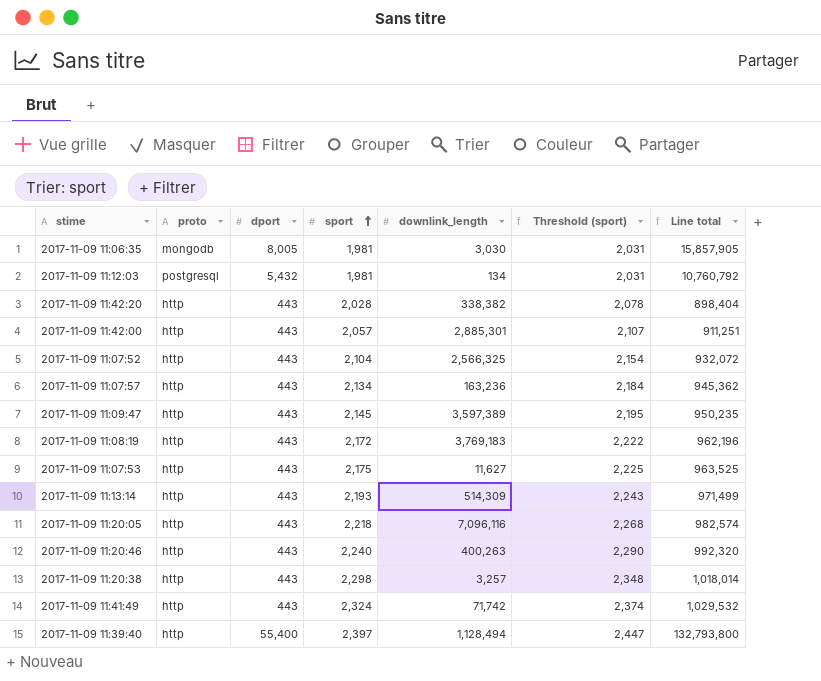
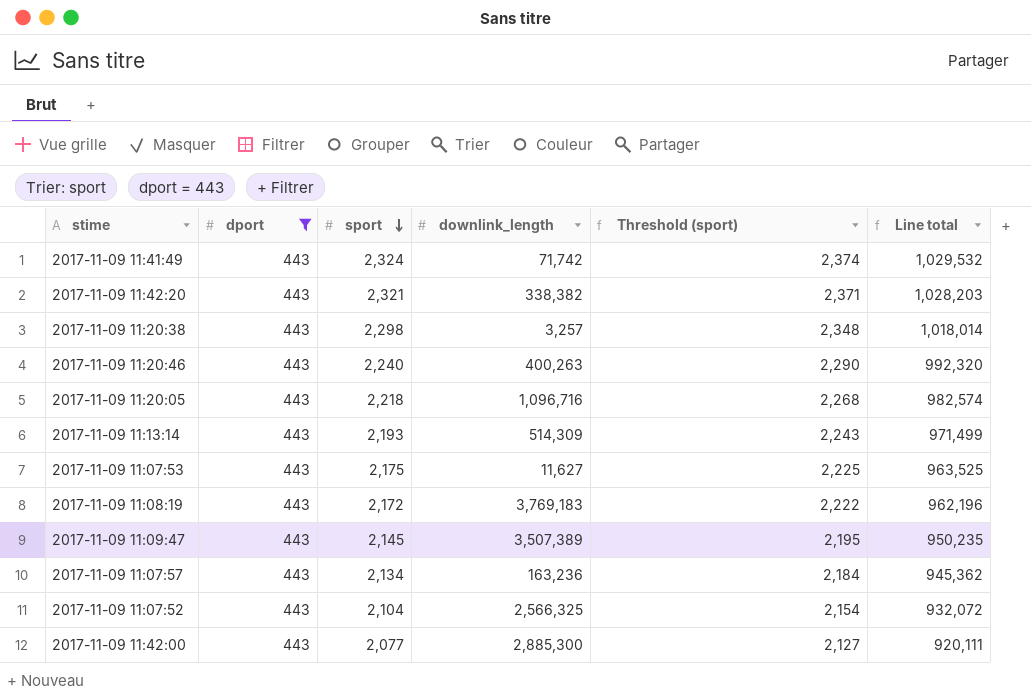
filter: none -> dport = 443
row order: sport ascending -> sport descending
column proto | position: 2 -> none
2017-11-09 11:42:20 | sport: 2,028 -> 2,321
2017-11-09 11:42:20 | Threshold (sport): 2,078 -> 2,371
2017-11-09 11:42:20 | Line total: 898,404 -> 1,028,203
2017-11-09 11:20:05 | downlink_length: 7,096,116 -> 1,096,716
2017-11-09 11:09:47 | downlink_length: 3,597,389 -> 3,507,389
2017-11-09 11:42:00 | sport: 2,057 -> 2,077
2017-11-09 11:42:00 | downlink_length: 2,885,301 -> 2,885,300
2017-11-09 11:42:00 | Threshold (sport): 2,107 -> 2,127
2017-11-09 11:42:00 | Line total: 911,251 -> 920,111

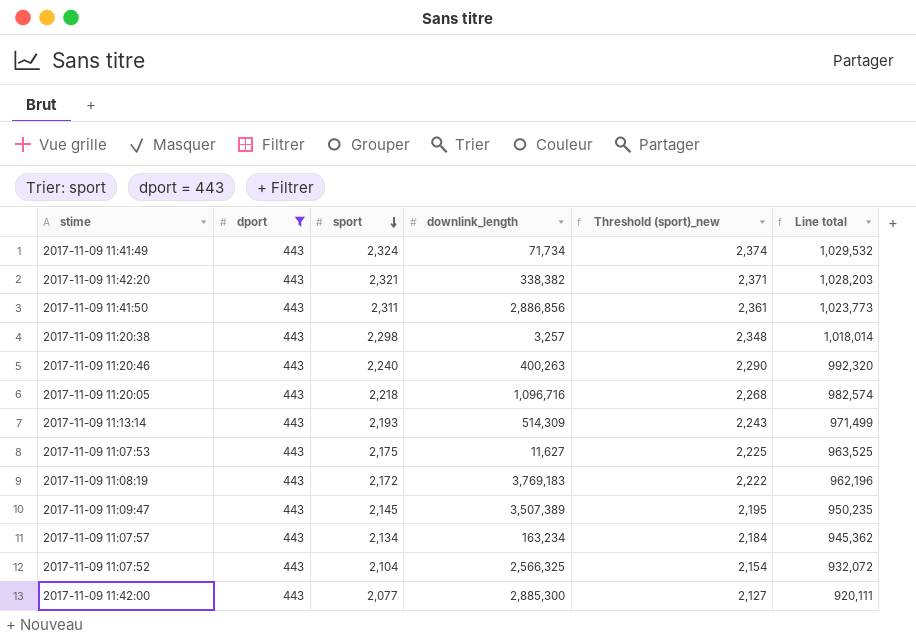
column name: Threshold (sport) -> Threshold (sport)_new
2017-11-09 11:41:49 | downlink_length: 71,742 -> 71,734
row 2017-11-09 11:41:50: none -> 443 | 2,311 | 2,886,856 | 2,361 | 1,023,773
2017-11-09 11:07:57 | downlink_length: 163,236 -> 163,234

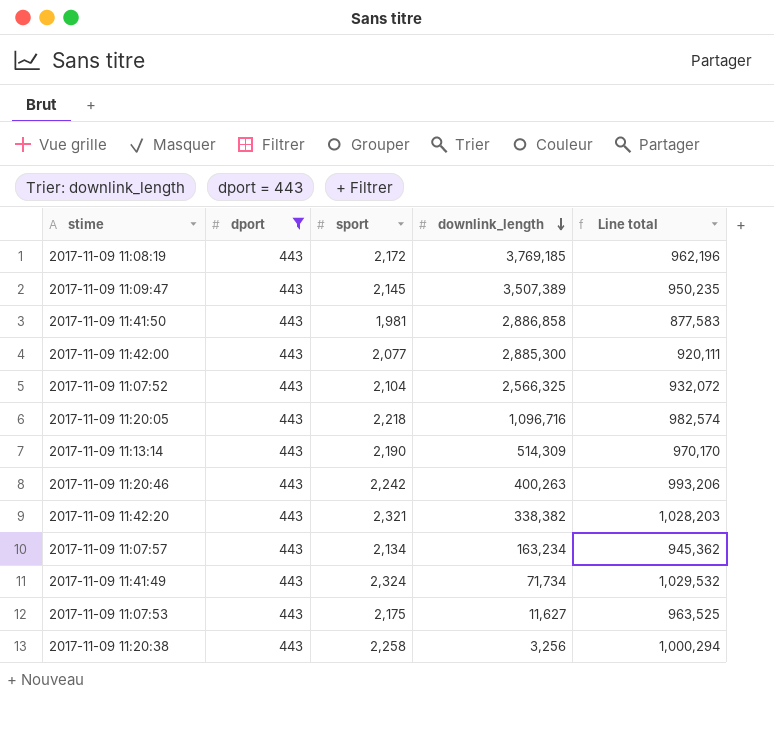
row order: sport descending -> downlink_length descending
column Threshold (sport)_new | formula: [sport] + 50 -> none
2017-11-09 11:08:19 | downlink_length: 3,769,183 -> 3,769,185
2017-11-09 11:41:50 | sport: 2,311 -> 1,981
2017-11-09 11:41:50 | downlink_length: 2,886,856 -> 2,886,858
2017-11-09 11:41:50 | Line total: 1,023,773 -> 877,583
2017-11-09 11:13:14 | sport: 2,193 -> 2,190
2017-11-09 11:13:14 | Line total: 971,499 -> 970,170
2017-11-09 11:20:46 | sport: 2,240 -> 2,242
2017-11-09 11:20:46 | Line total: 992,320 -> 993,206
2017-11-09 11:20:38 | sport: 2,298 -> 2,258
2017-11-09 11:20:38 | downlink_length: 3,257 -> 3,256
2017-11-09 11:20:38 | Line total: 1,018,014 -> 1,000,294

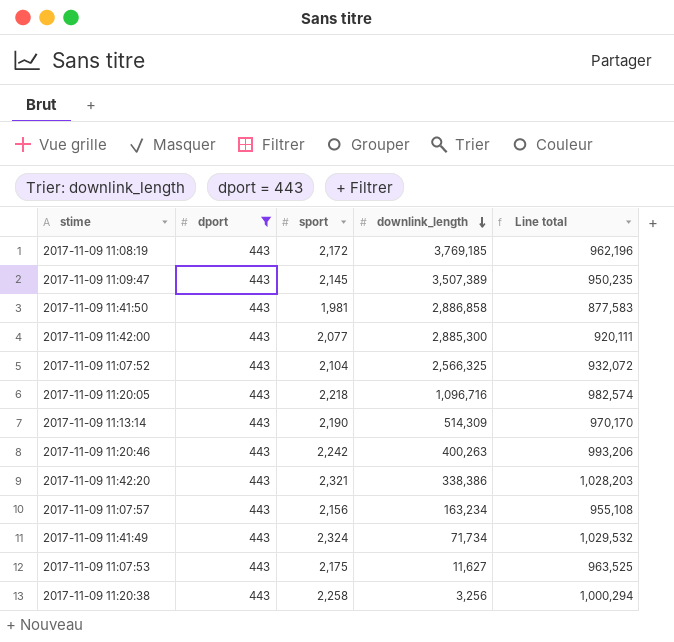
2017-11-09 11:42:20 | downlink_length: 338,382 -> 338,386
2017-11-09 11:07:57 | sport: 2,134 -> 2,156
2017-11-09 11:07:57 | Line total: 945,362 -> 955,108

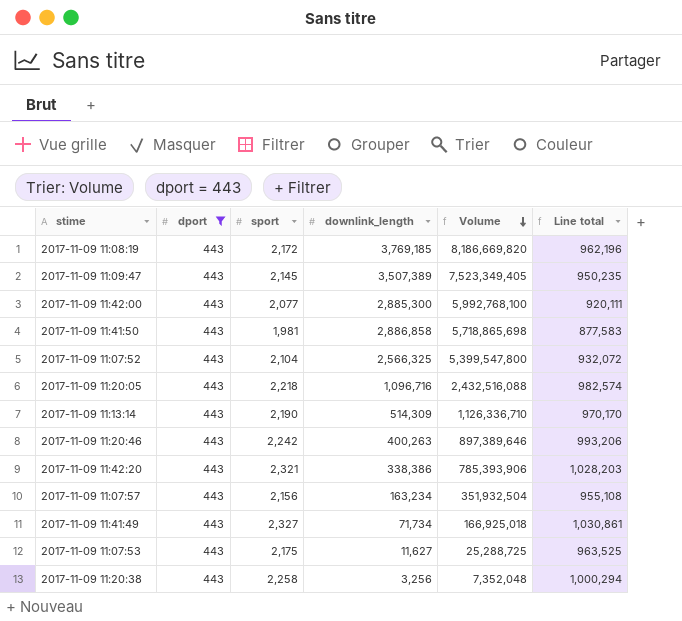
row order: downlink_length descending -> Volume descending
column Volume | formula: none -> [sport] * [downlink_length]
2017-11-09 11:41:49 | sport: 2,324 -> 2,327
2017-11-09 11:41:49 | Line total: 1,029,532 -> 1,030,861

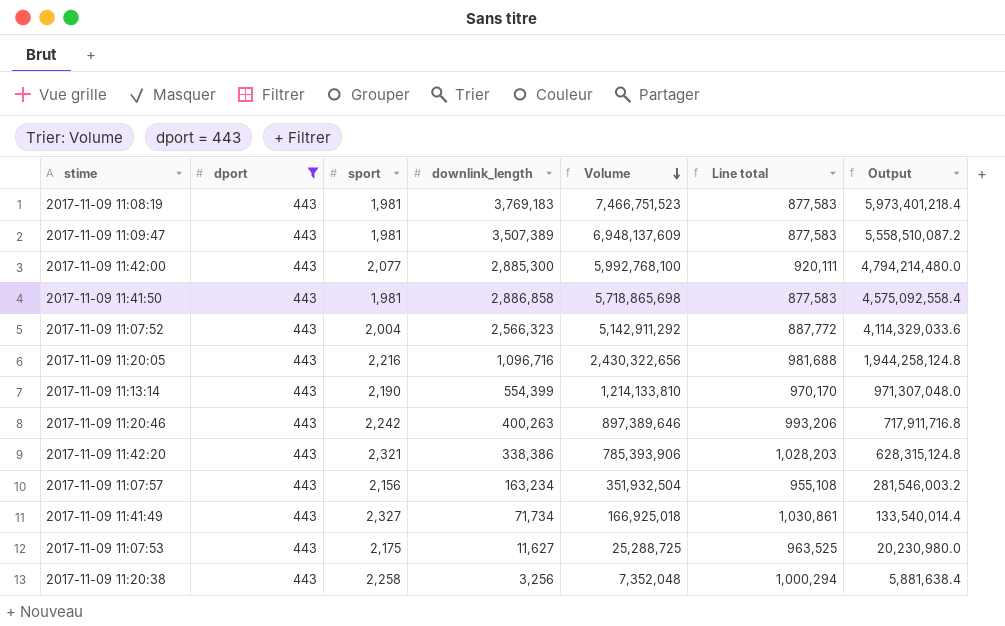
column Output | formula: none -> [Volume] * 0.8
2017-11-09 11:08:19 | sport: 2,172 -> 1,981
2017-11-09 11:08:19 | downlink_length: 3,769,185 -> 3,769,183
2017-11-09 11:08:19 | Volume: 8,186,669,820 -> 7,466,751,523
2017-11-09 11:08:19 | Line total: 962,196 -> 877,583
2017-11-09 11:09:47 | sport: 2,145 -> 1,981
2017-11-09 11:09:47 | Volume: 7,523,349,405 -> 6,948,137,609
2017-11-09 11:09:47 | Line total: 950,235 -> 877,583
2017-11-09 11:07:52 | sport: 2,104 -> 2,004
2017-11-09 11:07:52 | downlink_length: 2,566,325 -> 2,566,323
2017-11-09 11:07:52 | Volume: 5,399,547,800 -> 5,142,911,292
2017-11-09 11:07:52 | Line total: 932,072 -> 887,772
2017-11-09 11:20:05 | sport: 2,218 -> 2,216
2017-11-09 11:20:05 | Volume: 2,432,516,088 -> 2,430,322,656
2017-11-09 11:20:05 | Line total: 982,574 -> 981,688
2017-11-09 11:13:14 | downlink_length: 514,309 -> 554,399
2017-11-09 11:13:14 | Volume: 1,126,336,710 -> 1,214,133,810

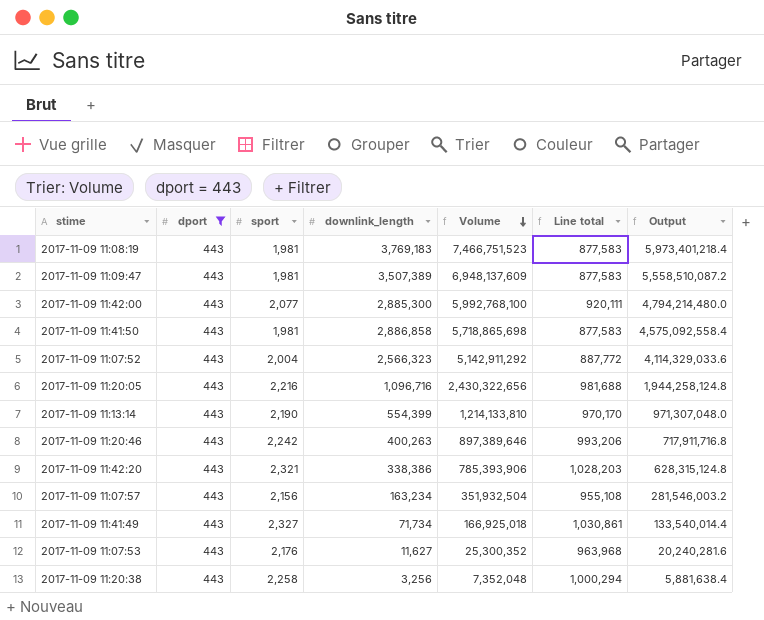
2017-11-09 11:07:53 | sport: 2,175 -> 2,176
2017-11-09 11:07:53 | Volume: 25,288,725 -> 25,300,352
2017-11-09 11:07:53 | Line total: 963,525 -> 963,968
2017-11-09 11:07:53 | Output: 20,230,980.0 -> 20,240,281.6

